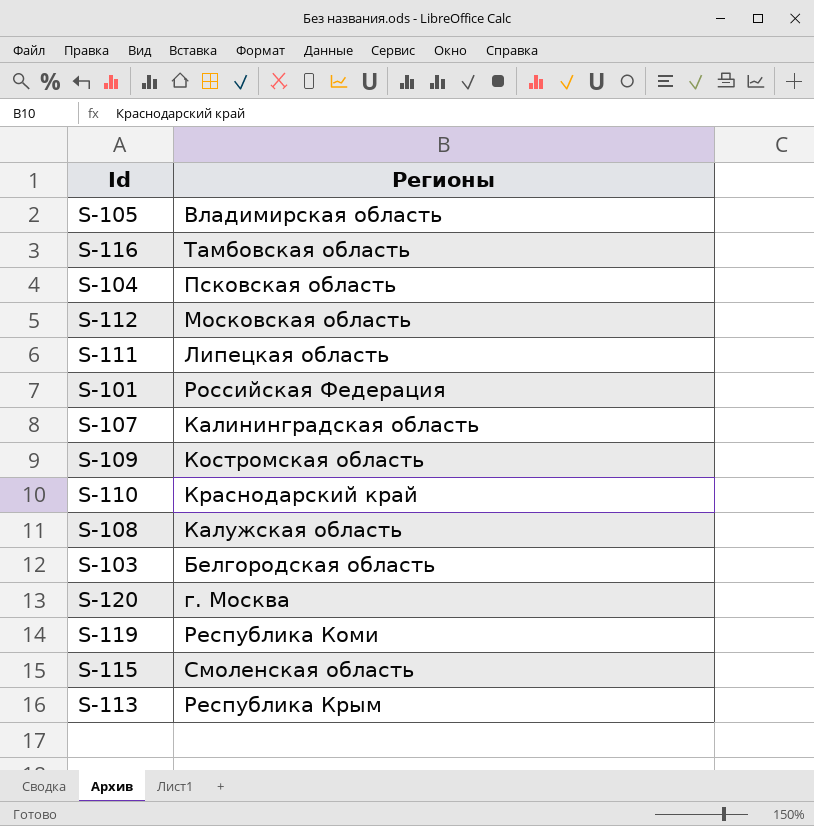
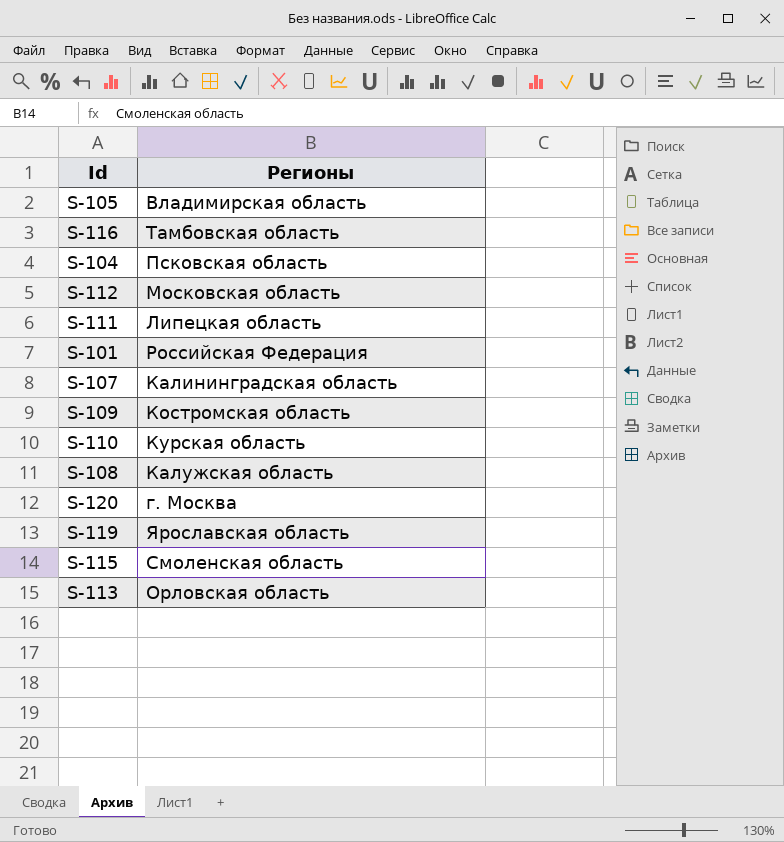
row S-103: Белгородская область -> none
S-110 | Регионы: Краснодарский край -> Курская область
S-119 | Регионы: Республика Коми -> Ярославская область
S-113 | Регионы: Республика Крым -> Орловская область

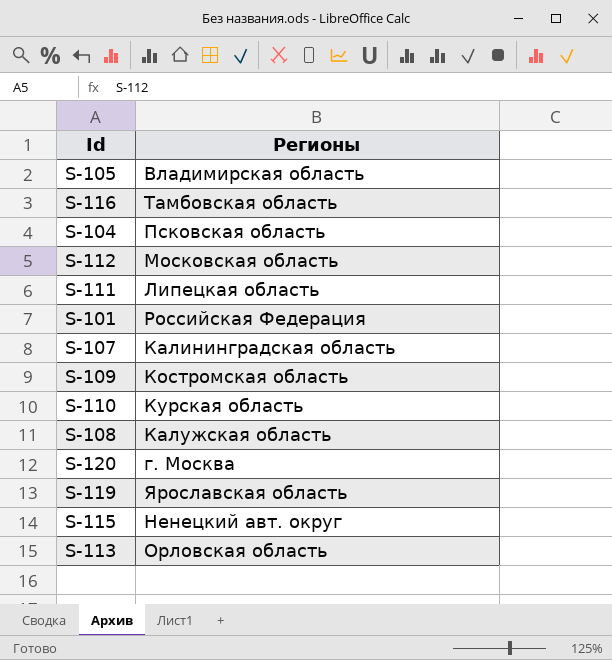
S-115 | Регионы: Смоленская область -> Ненецкий авт. округ

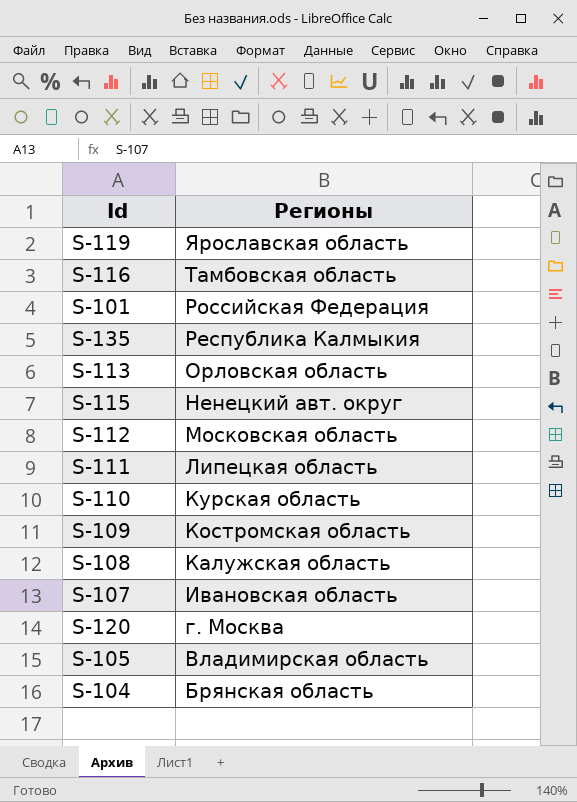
row order: none -> Регионы descending
row S-135: none -> Республика Калмыкия
S-107 | Регионы: Калининградская область -> Ивановская область
S-104 | Регионы: Псковская область -> Брянская область

